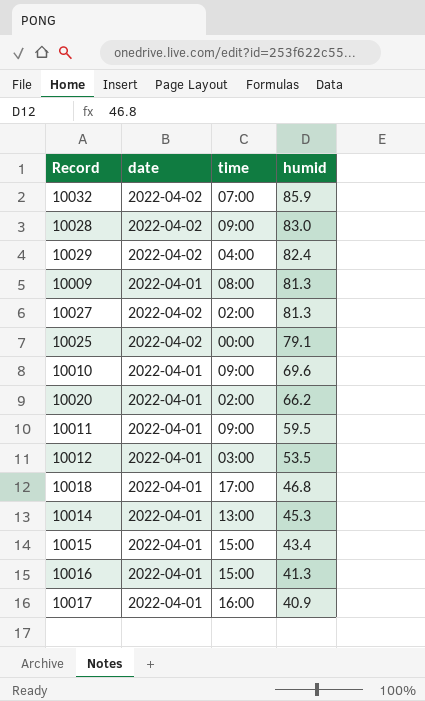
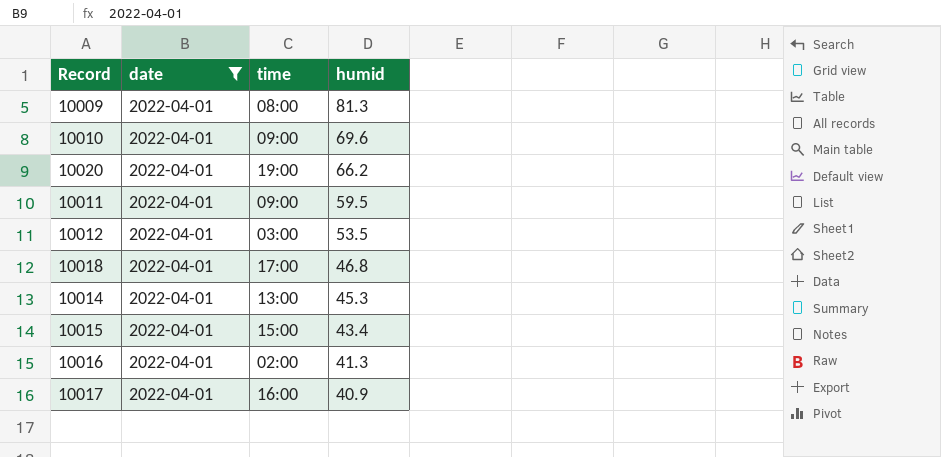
filter: none -> date = 2022-04-01
10020 | time: 02:00 -> 19:00
10016 | time: 15:00 -> 02:00

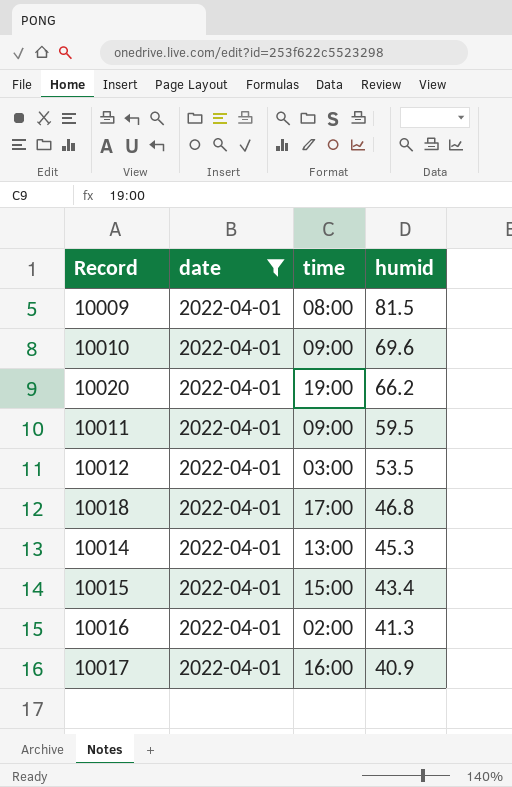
10009 | humid: 81.3 -> 81.5

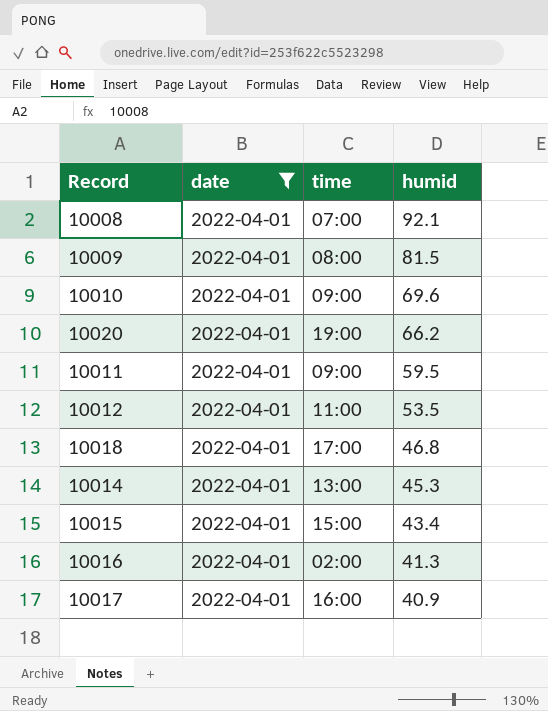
row 10008: none -> 2022-04-01 | 07:00 | 92.1
10012 | time: 03:00 -> 11:00

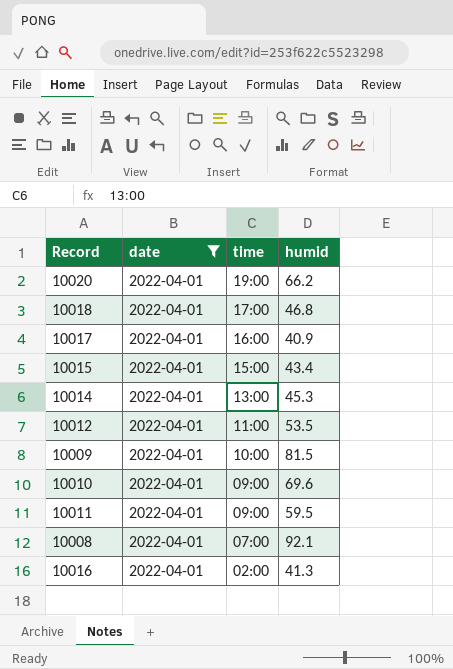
row order: humid descending -> time descending
10009 | time: 08:00 -> 10:00

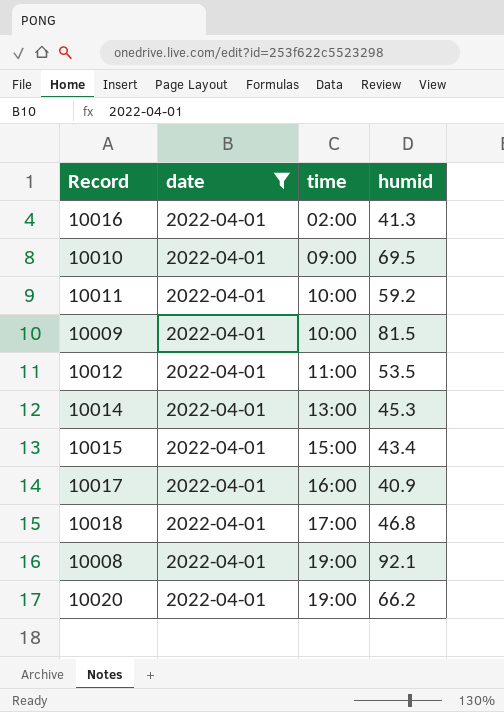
row order: time descending -> time ascending
10010 | humid: 69.6 -> 69.5
10011 | time: 09:00 -> 10:00
10011 | humid: 59.5 -> 59.2
10008 | time: 07:00 -> 19:00

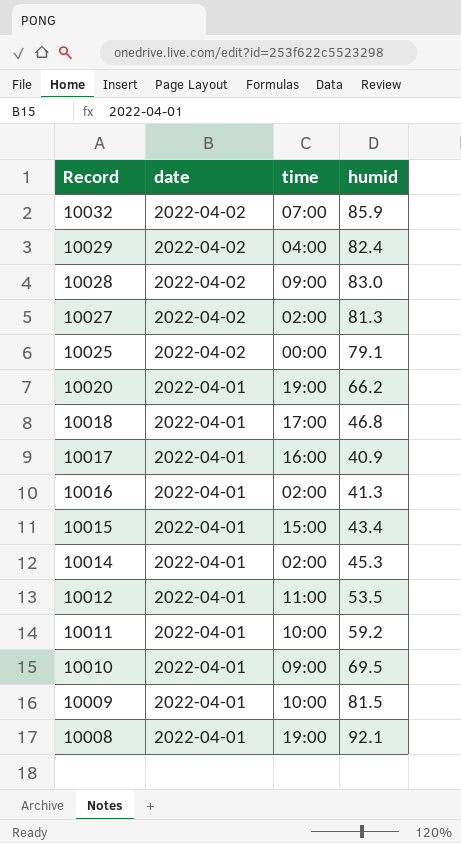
filter: date = 2022-04-01 -> none
row order: time ascending -> Record descending
10014 | time: 13:00 -> 02:00

